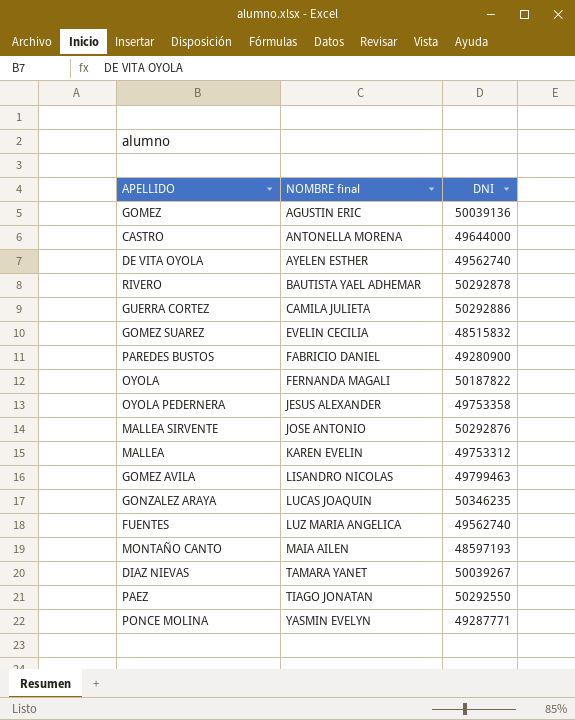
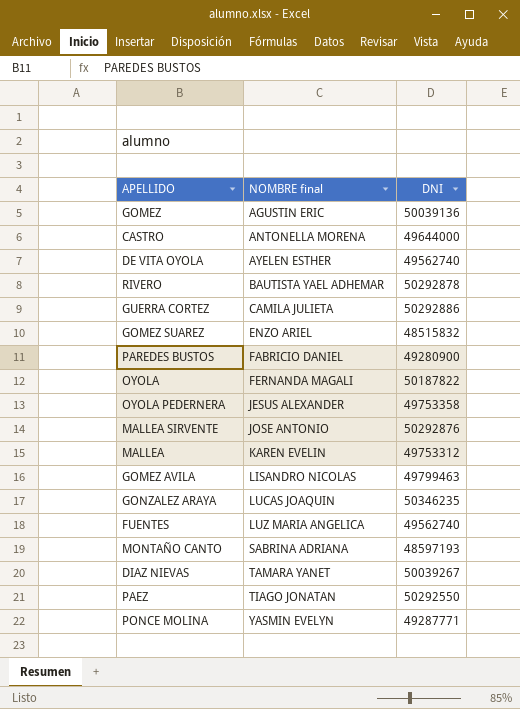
GOMEZ SUAREZ | NOMBRE final: EVELIN CECILIA -> ENZO ARIEL
MONTAÑO CANTO | NOMBRE final: MAIA AILEN -> SABRINA ADRIANA

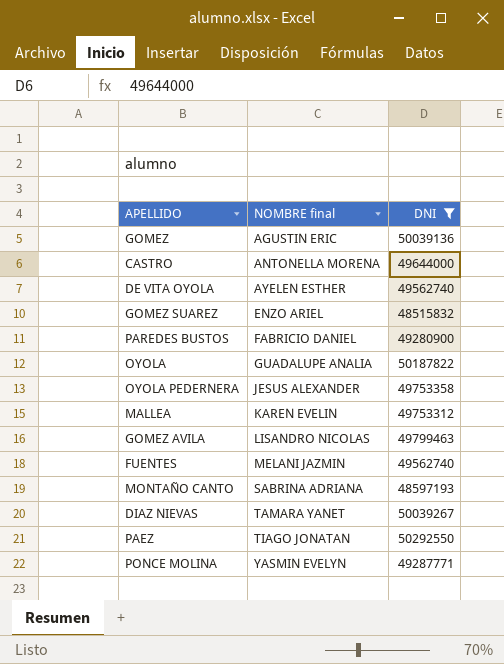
filter: none -> DNI <= 50292550
OYOLA | NOMBRE final: FERNANDA MAGALI -> GUADALUPE ANALIA
FUENTES | NOMBRE final: LUZ MARIA ANGELICA -> MELANI JAZMIN

